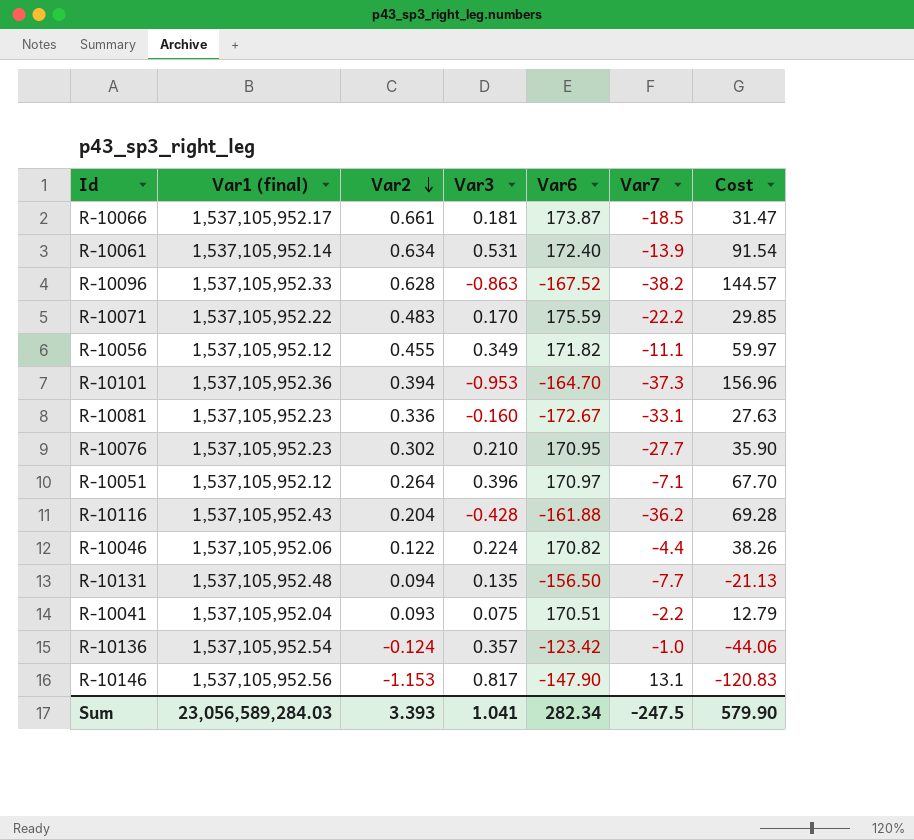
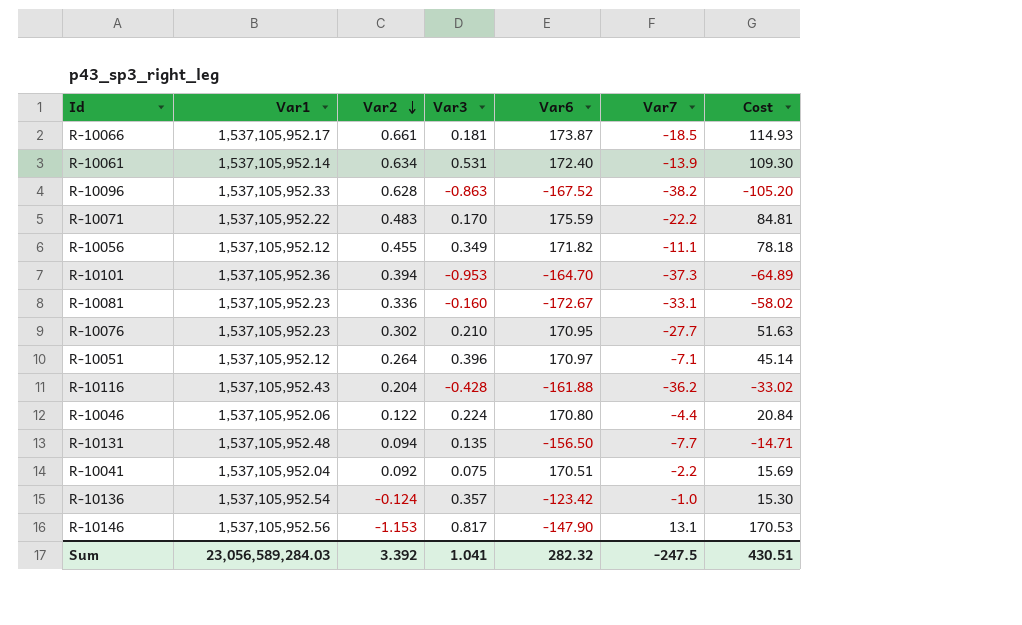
column name: Var1 (final) -> Var1
column Cost | formula: [Var3] * [Var6] -> [Var2] * [Var6]
R-10046 | Var6: 170.82 -> 170.80
R-10041 | Var2: 0.093 -> 0.092
Sum | Var2: 3.393 -> 3.392
Sum | Var6: 282.34 -> 282.32
Sum | Cost: 579.90 -> 430.51

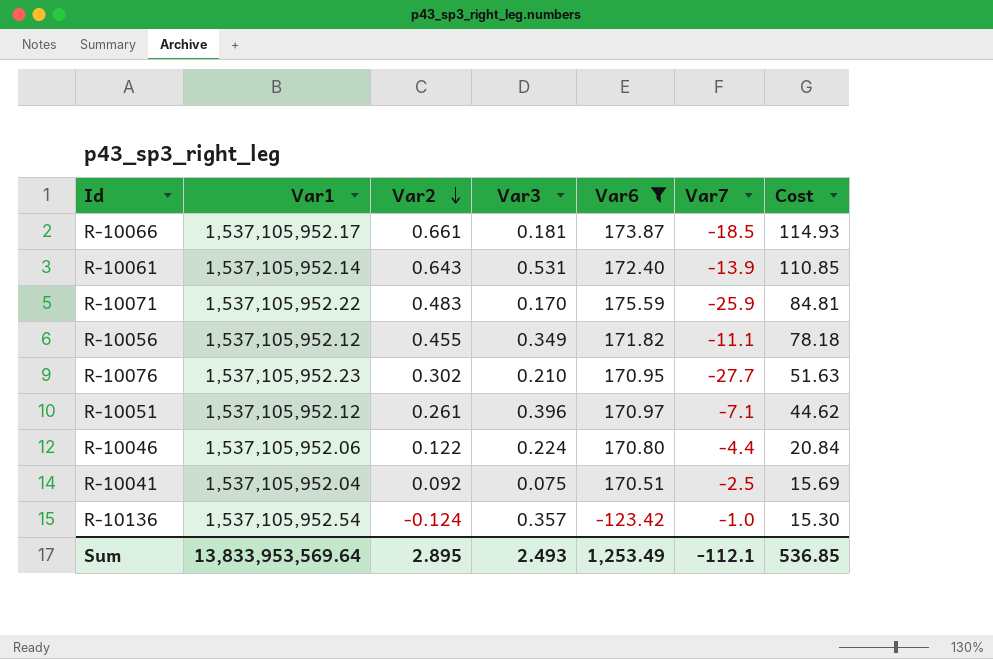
filter: none -> Var6 >= -123.42
R-10061 | Var2: 0.634 -> 0.643
R-10061 | Cost: 109.30 -> 110.85
R-10071 | Var7: -22.2 -> -25.9
R-10051 | Var2: 0.264 -> 0.261
R-10051 | Cost: 45.14 -> 44.62
R-10041 | Var7: -2.2 -> -2.5
Sum | Var1: 23,056,589,284.03 -> 13,833,953,569.64
Sum | Var2: 3.392 -> 2.895
Sum | Var3: 1.041 -> 2.493
Sum | Var6: 282.32 -> 1,253.49
Sum | Var7: -247.5 -> -112.1
Sum | Cost: 430.51 -> 536.85

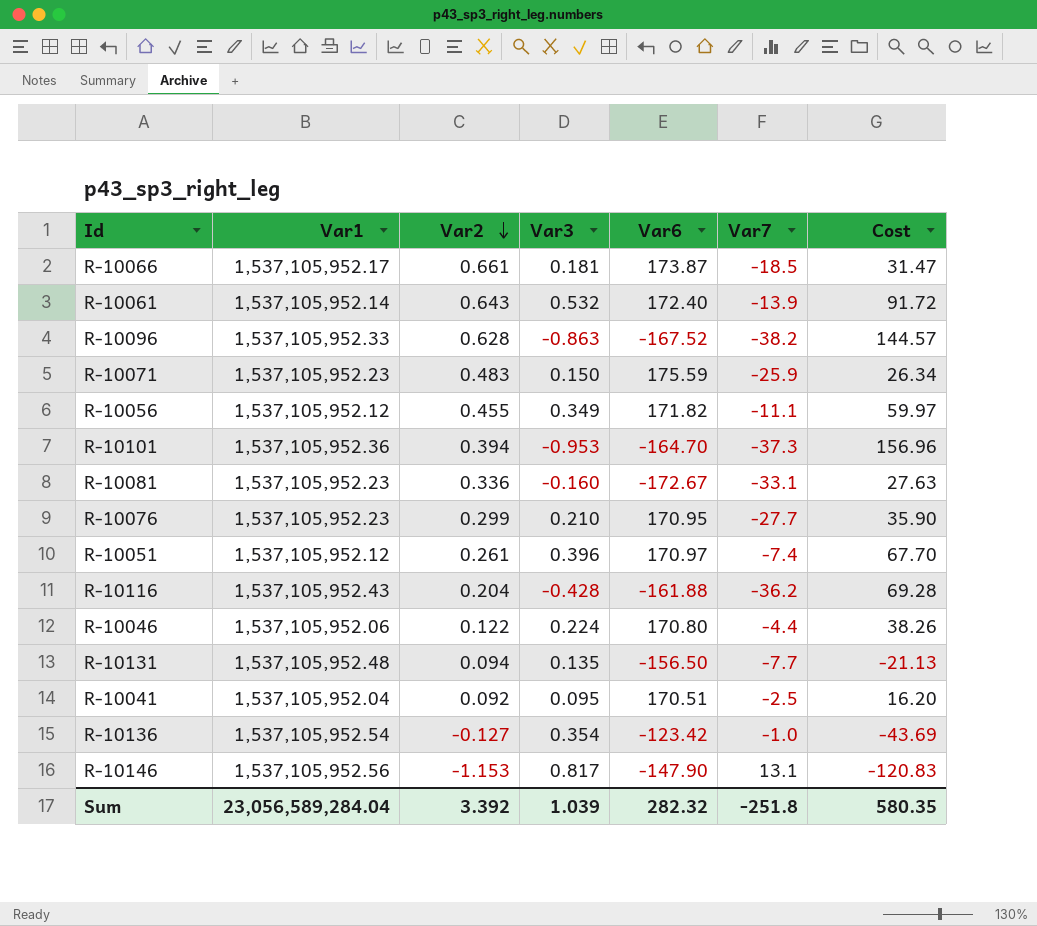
filter: Var6 >= -123.42 -> none
column Cost | formula: [Var2] * [Var6] -> [Var3] * [Var6]
R-10061 | Var3: 0.531 -> 0.532
R-10071 | Var1: 1,537,105,952.22 -> 1,537,105,952.23
R-10071 | Var3: 0.170 -> 0.150
R-10076 | Var2: 0.302 -> 0.299
R-10051 | Var7: -7.1 -> -7.4
R-10041 | Var3: 0.075 -> 0.095
R-10136 | Var2: -0.124 -> -0.127
R-10136 | Var3: 0.357 -> 0.354
Sum | Var1: 13,833,953,569.64 -> 23,056,589,284.04
Sum | Var2: 2.895 -> 3.392
Sum | Var3: 2.493 -> 1.039
Sum | Var6: 1,253.49 -> 282.32
Sum | Var7: -112.1 -> -251.8
Sum | Cost: 536.85 -> 580.35

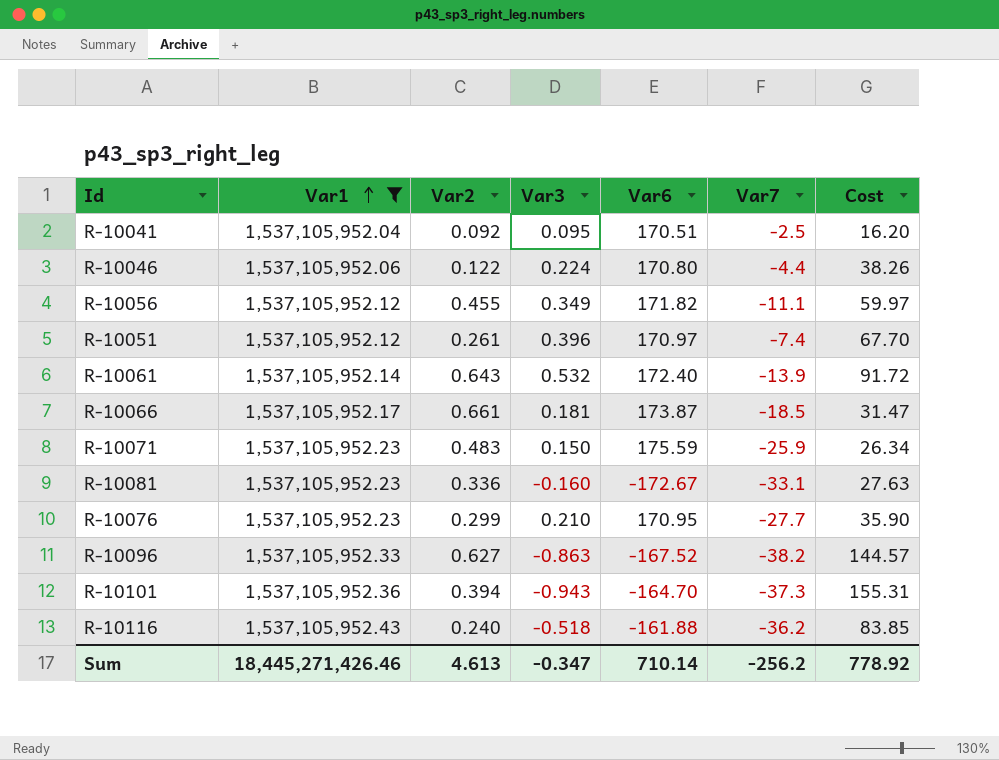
filter: none -> Var1 <= 1,537,105,952.43
row order: Var2 descending -> Var1 ascending
R-10096 | Var2: 0.628 -> 0.627
R-10101 | Var3: -0.953 -> -0.943
R-10101 | Cost: 156.96 -> 155.31
R-10116 | Var2: 0.204 -> 0.240
R-10116 | Var3: -0.428 -> -0.518
R-10116 | Cost: 69.28 -> 83.85
Sum | Var1: 23,056,589,284.04 -> 18,445,271,426.46
Sum | Var2: 3.392 -> 4.613
Sum | Var3: 1.039 -> -0.347
Sum | Var6: 282.32 -> 710.14
Sum | Var7: -251.8 -> -256.2
Sum | Cost: 580.35 -> 778.92

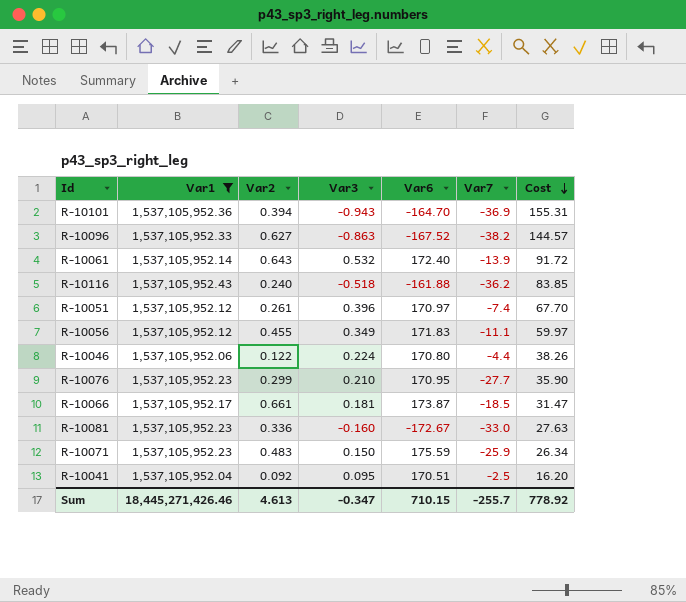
row order: Var1 ascending -> Cost descending
R-10101 | Var7: -37.3 -> -36.9
R-10056 | Var6: 171.82 -> 171.83
R-10081 | Var7: -33.1 -> -33.0
Sum | Var6: 710.14 -> 710.15
Sum | Var7: -256.2 -> -255.7

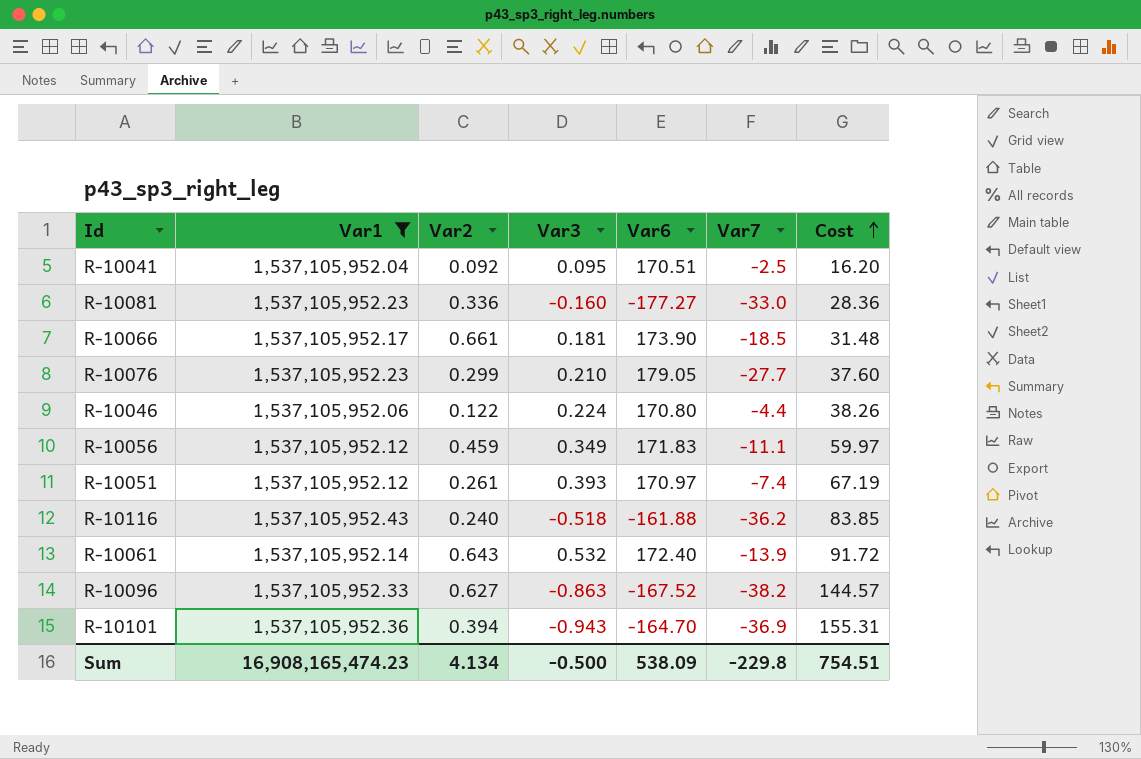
row order: Cost descending -> Cost ascending
row R-10071: 1,537,105,952.23 | 0.483 | 0.150 | 175.59 | -25.9 | 26.34 -> none
R-10081 | Var6: -172.67 -> -177.27
R-10081 | Cost: 27.63 -> 28.36
R-10066 | Var6: 173.87 -> 173.90
R-10066 | Cost: 31.47 -> 31.48
R-10076 | Var6: 170.95 -> 179.05
R-10076 | Cost: 35.90 -> 37.60
R-10056 | Var2: 0.455 -> 0.459
R-10051 | Var3: 0.396 -> 0.393
R-10051 | Cost: 67.70 -> 67.19
Sum | Var1: 18,445,271,426.46 -> 16,908,165,474.23
Sum | Var2: 4.613 -> 4.134
Sum | Var3: -0.347 -> -0.500
Sum | Var6: 710.15 -> 538.09
Sum | Var7: -255.7 -> -229.8
Sum | Cost: 778.92 -> 754.51

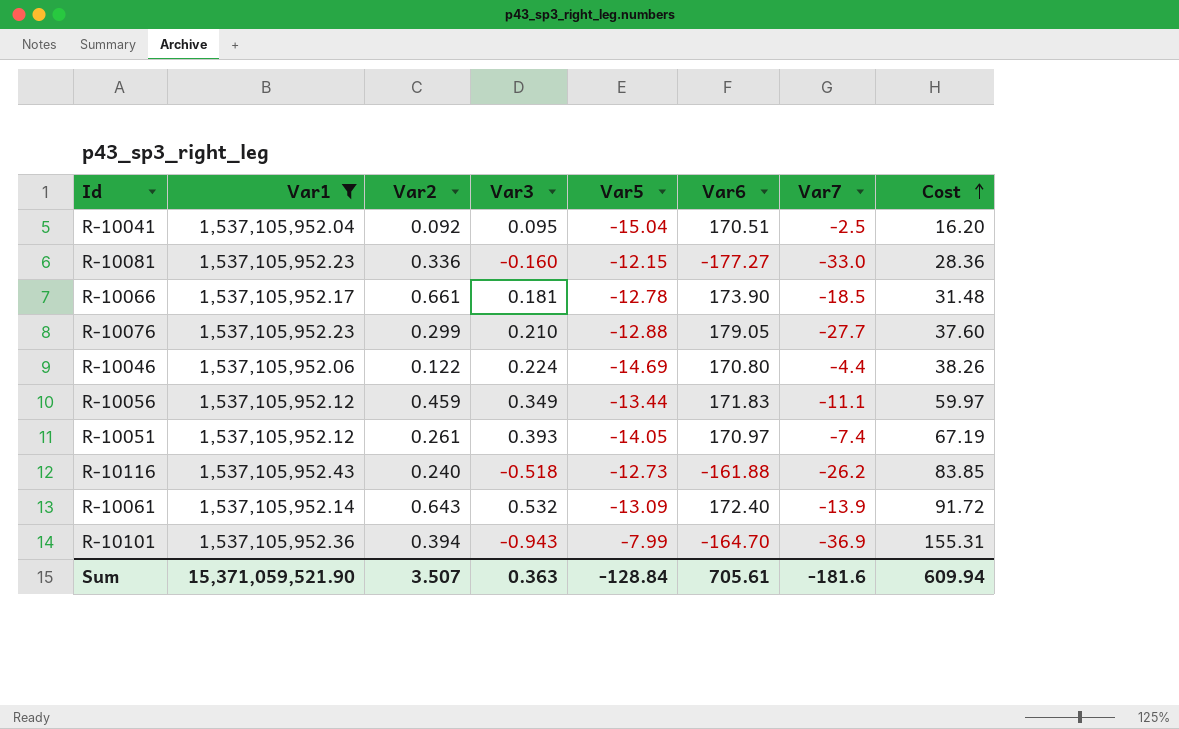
column Var5 | position: none -> 5
row R-10096: 1,537,105,952.33 | 0.627 | -0.863 | -167.52 | -38.2 | 144.57 -> none
R-10116 | Var7: -36.2 -> -26.2
Sum | Var1: 16,908,165,474.23 -> 15,371,059,521.90
Sum | Var2: 4.134 -> 3.507
Sum | Var3: -0.500 -> 0.363
Sum | Var6: 538.09 -> 705.61
Sum | Var7: -229.8 -> -181.6
Sum | Cost: 754.51 -> 609.94

